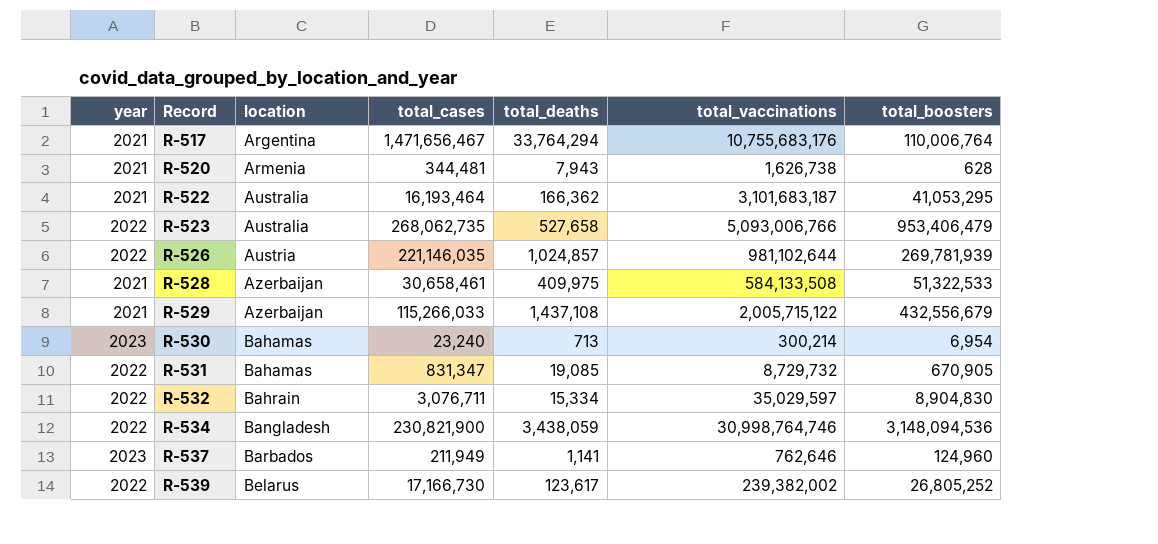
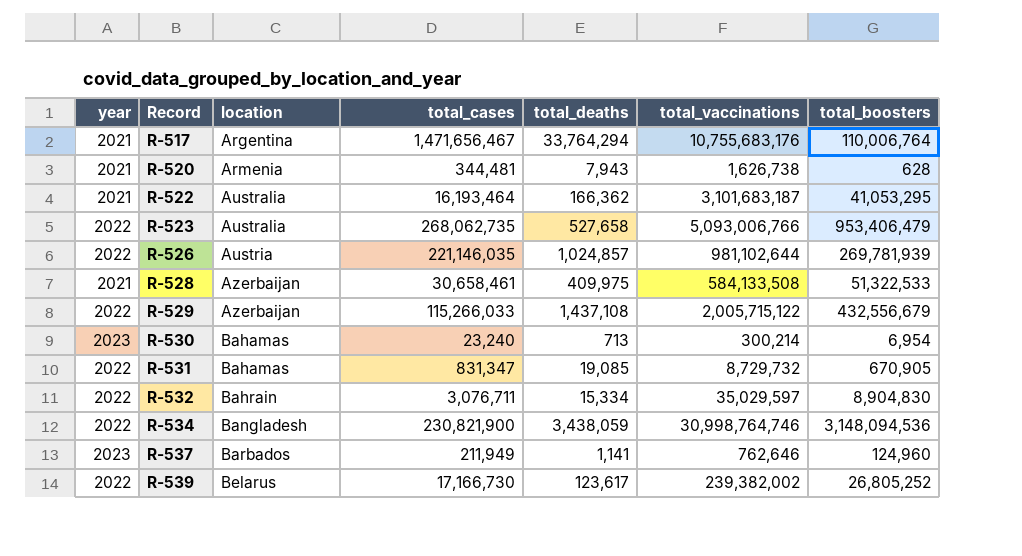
R-529 | year: 2021 -> 2022

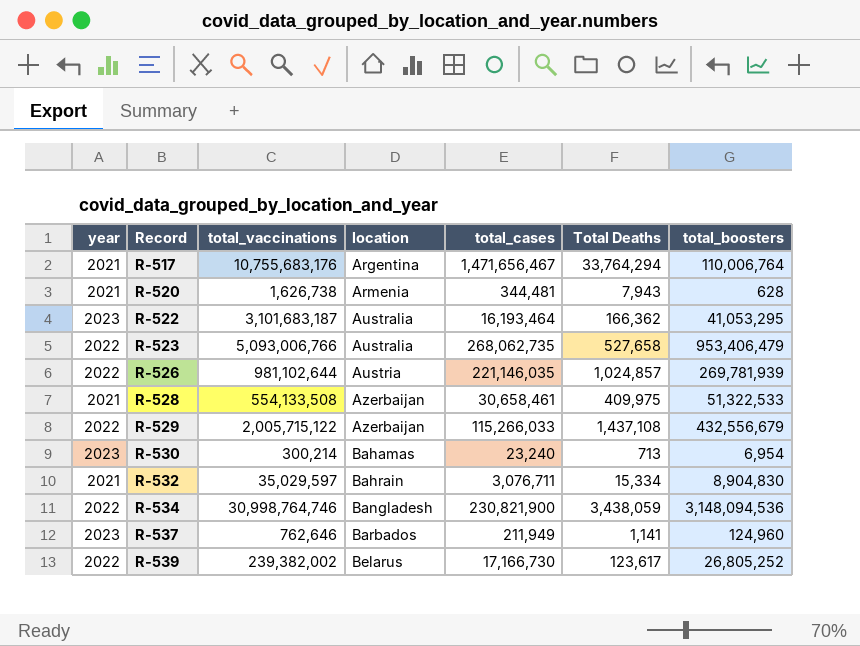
column total_vaccinations | position: 6 -> 3
column name: total_deaths -> Total Deaths
row R-531: 2022 | Bahamas | 831,347 | 19,085 | 8,729,732 | 670,905 -> none
R-522 | year: 2021 -> 2023
R-528 | total_vaccinations: 584,133,508 -> 554,133,508
R-532 | year: 2022 -> 2021

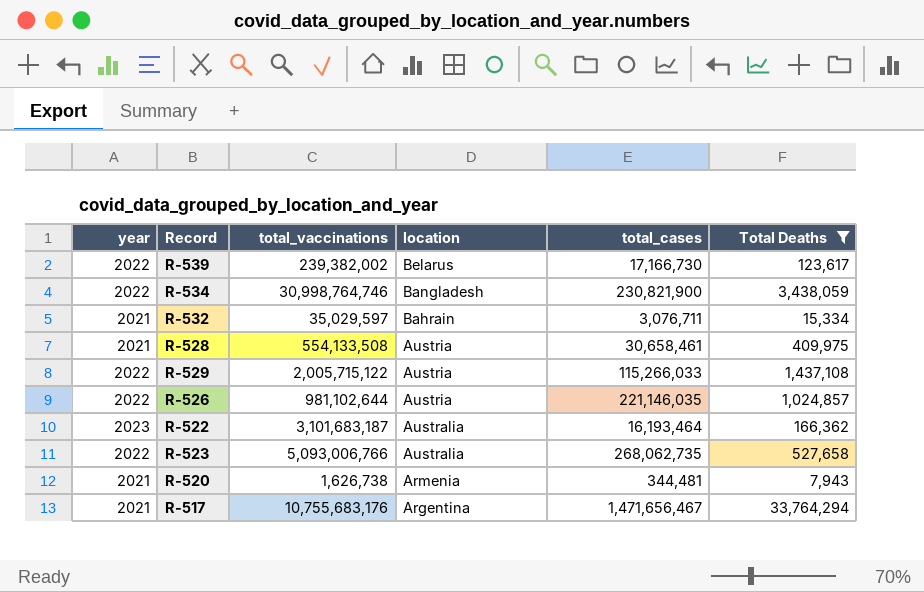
filter: none -> Total Deaths >= 7,943
row order: Record ascending -> location descending
column total_boosters | position: 7 -> none
R-528 | location: Azerbaijan -> Austria
R-529 | location: Azerbaijan -> Austria

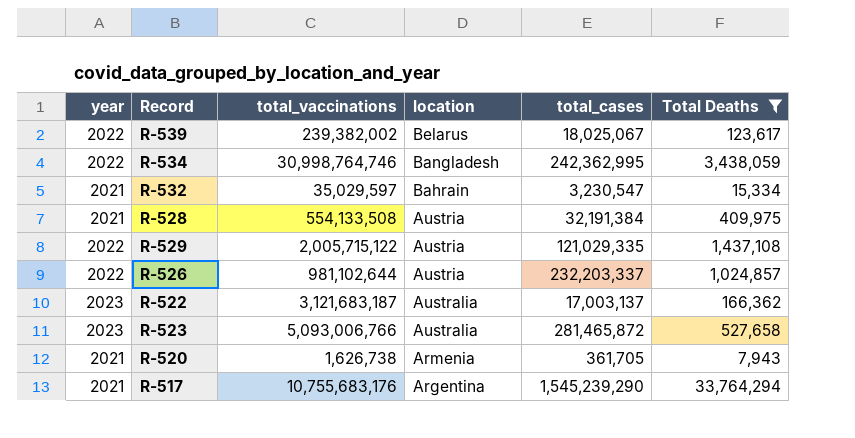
R-539 | total_cases: 17,166,730 -> 18,025,067
R-534 | total_cases: 230,821,900 -> 242,362,995
R-532 | total_cases: 3,076,711 -> 3,230,547
R-528 | total_cases: 30,658,461 -> 32,191,384
R-529 | total_cases: 115,266,033 -> 121,029,335
R-526 | total_cases: 221,146,035 -> 232,203,337
R-522 | total_vaccinations: 3,101,683,187 -> 3,121,683,187
R-522 | total_cases: 16,193,464 -> 17,003,137
R-523 | year: 2022 -> 2023
R-523 | total_cases: 268,062,735 -> 281,465,872
R-520 | total_cases: 344,481 -> 361,705
R-517 | total_cases: 1,471,656,467 -> 1,545,239,290

